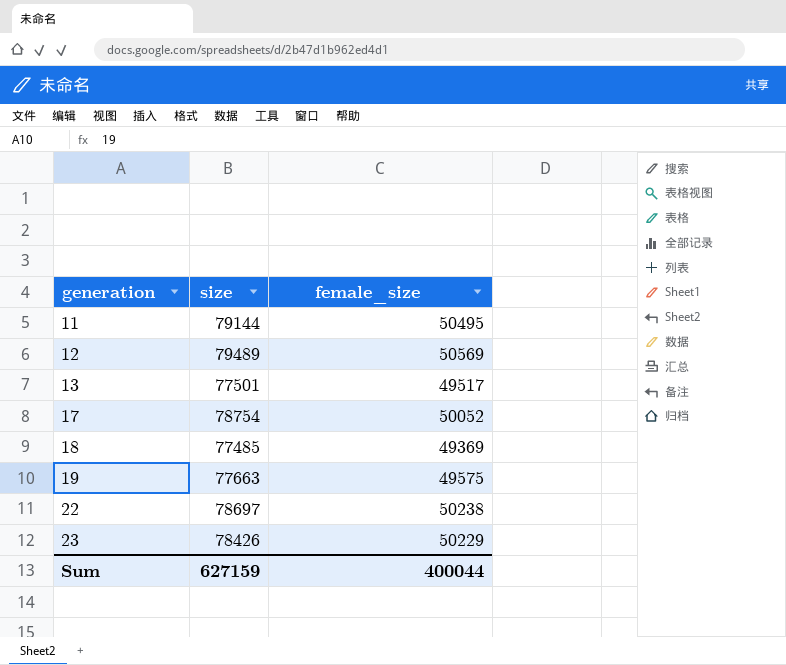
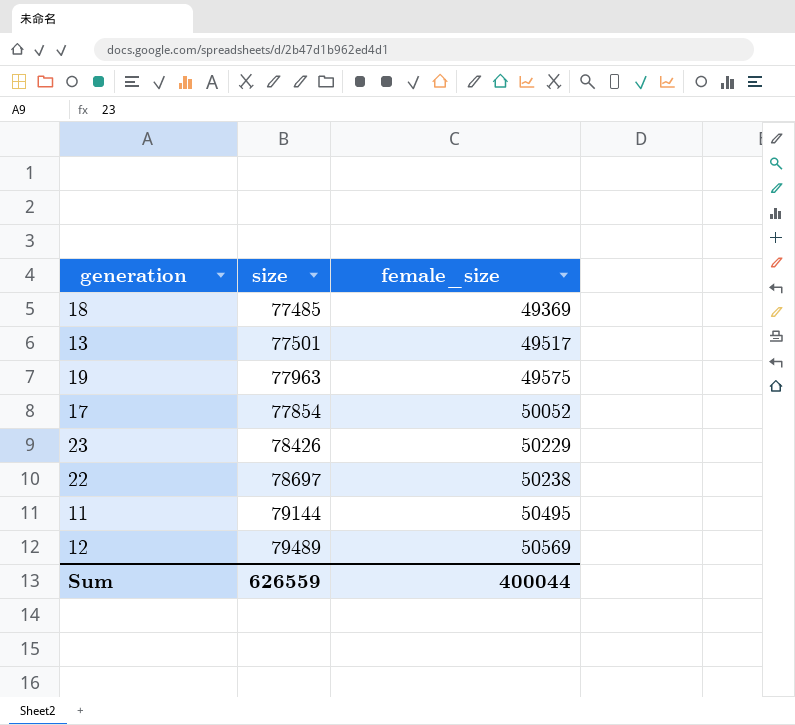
row order: generation ascending -> female_size ascending
19 | size: 77663 -> 77963
17 | size: 78754 -> 77854
Sum | size: 627159 -> 626559

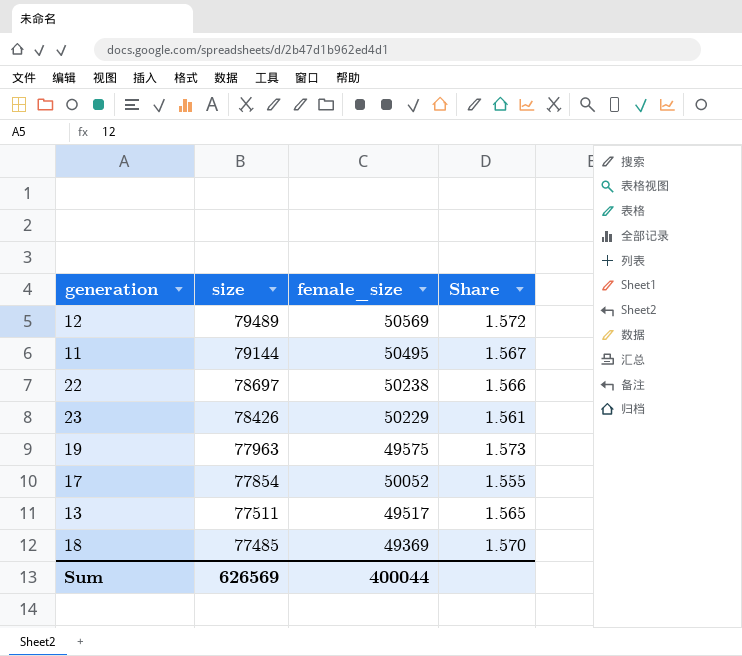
row order: female_size ascending -> size descending
column Share | formula: none -> [size] / [female_size]
13 | size: 77501 -> 77511
Sum | size: 626559 -> 626569

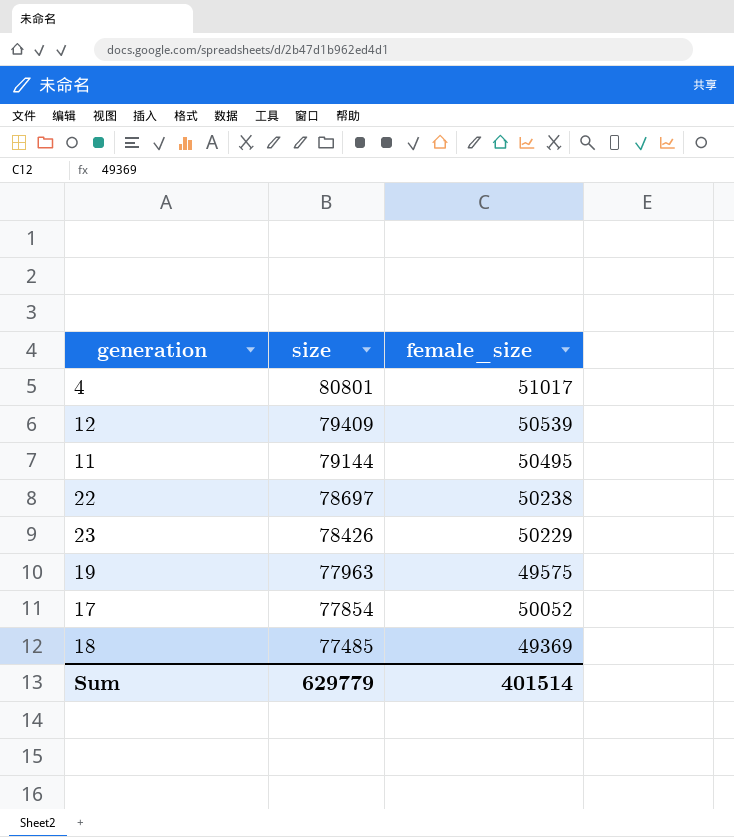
column Share | formula: [size] / [female_size] -> none
row 13: 77511 | 49517 | 1.565 -> none
row 4: none -> 80801 | 51017
12 | size: 79489 -> 79409
12 | female_size: 50569 -> 50539
Sum | size: 626569 -> 629779
Sum | female_size: 400044 -> 401514

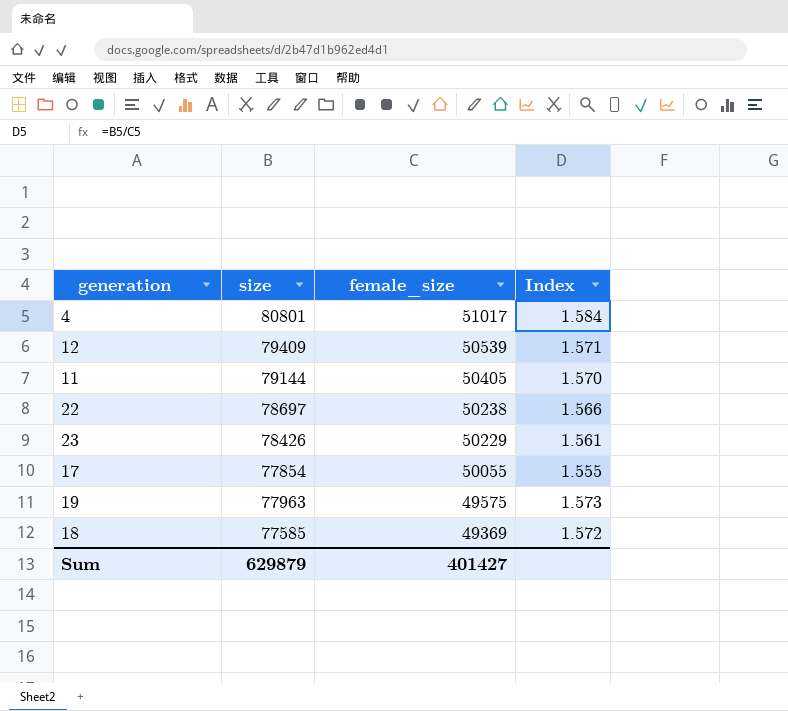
row order: size descending -> female_size descending
column Index | formula: none -> [size] / [female_size]
11 | female_size: 50495 -> 50405
17 | female_size: 50052 -> 50055
18 | size: 77485 -> 77585
Sum | size: 629779 -> 629879
Sum | female_size: 401514 -> 401427

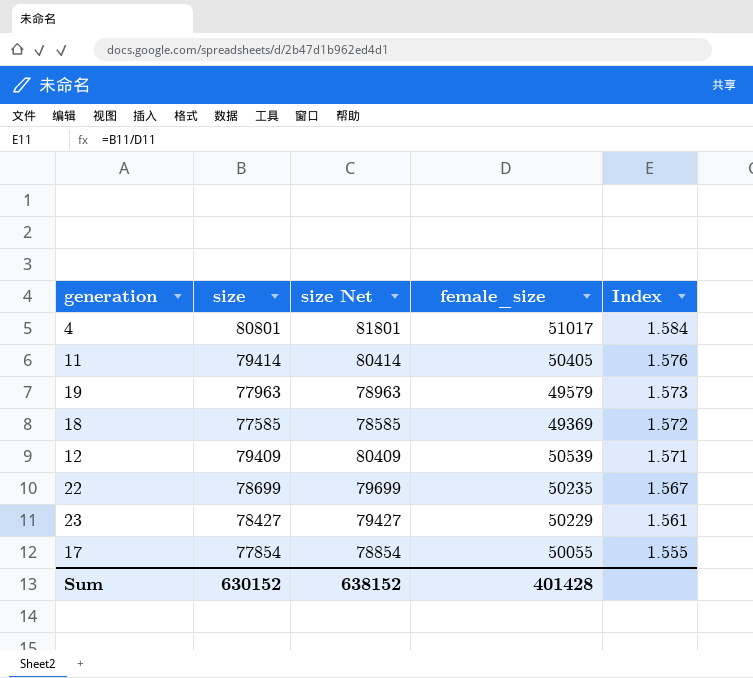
row order: female_size descending -> Index descending
column size Net | formula: none -> [size] + 1000
11 | size: 79144 -> 79414
11 | Index: 1.570 -> 1.576
19 | female_size: 49575 -> 49579
22 | size: 78697 -> 78699
22 | female_size: 50238 -> 50235
22 | Index: 1.566 -> 1.567
23 | size: 78426 -> 78427
Sum | size: 629879 -> 630152
Sum | female_size: 401427 -> 401428

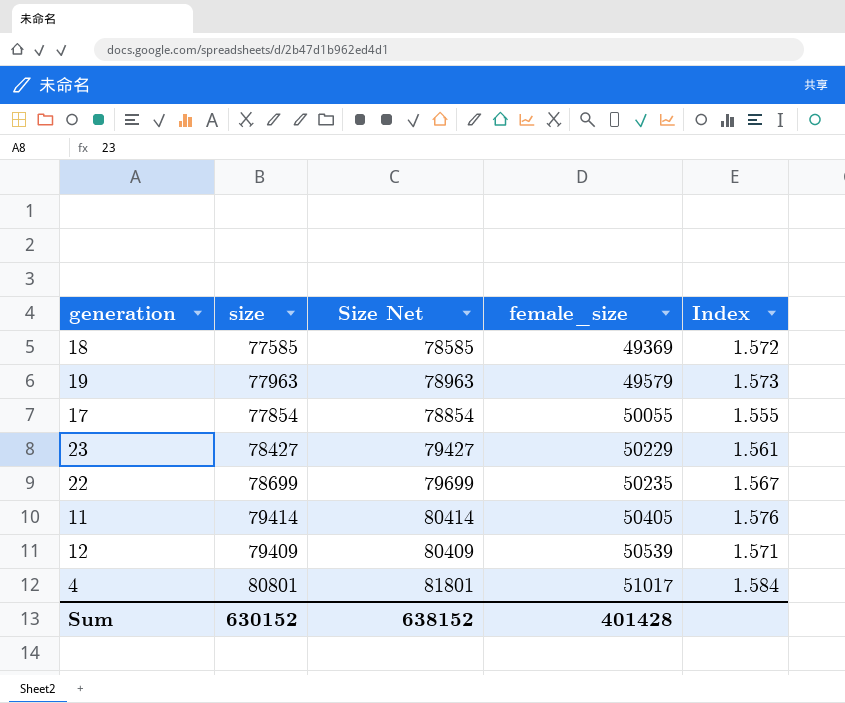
row order: Index descending -> female_size ascending
column name: size Net -> Size Net

